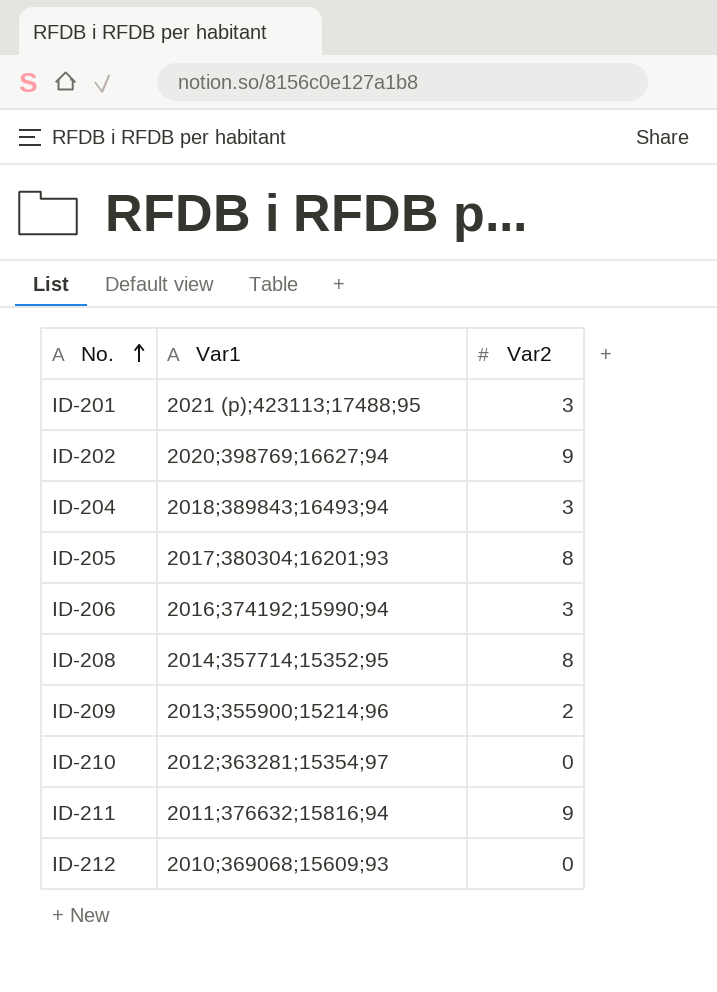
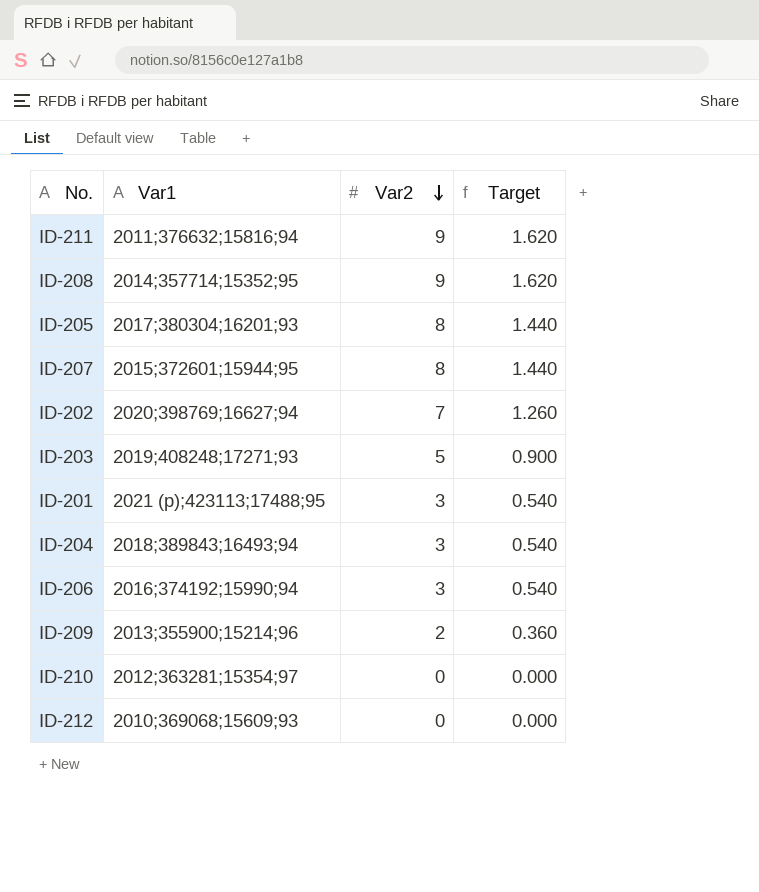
row order: No. ascending -> Var2 descending
column Target | formula: none -> [Var2] * 0.18
ID-208 | Var2: 8 -> 9
row ID-207: none -> 2015;372601;15944;95 | 8 | 1.440
ID-202 | Var2: 9 -> 7
row ID-203: none -> 2019;408248;17271;93 | 5 | 0.900

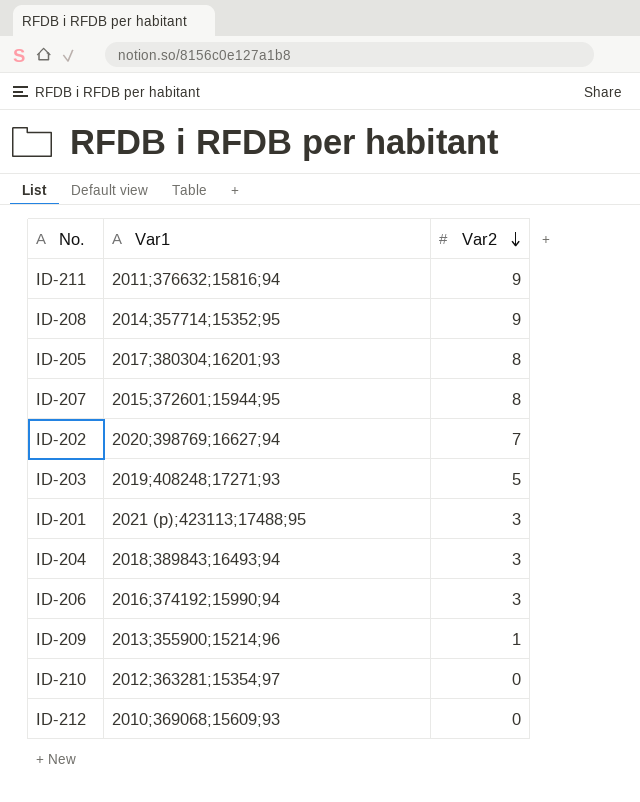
column Target | formula: [Var2] * 0.18 -> none
ID-209 | Var2: 2 -> 1

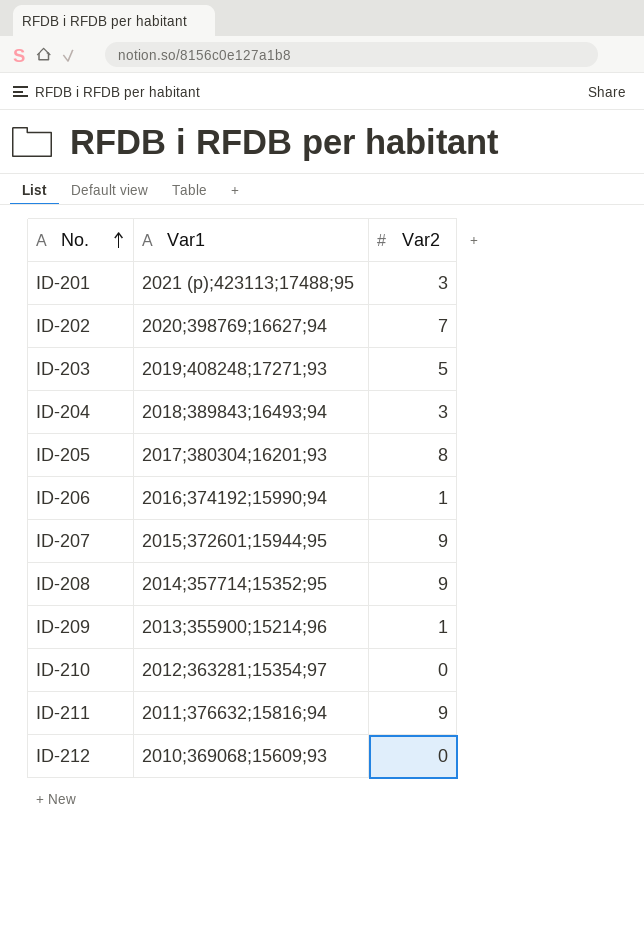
row order: Var2 descending -> No. ascending
ID-206 | Var2: 3 -> 1
ID-207 | Var2: 8 -> 9

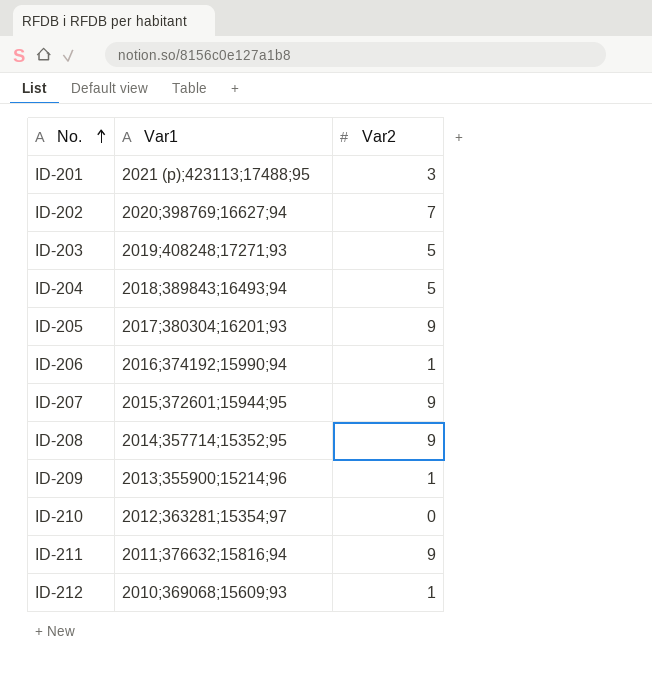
ID-204 | Var2: 3 -> 5
ID-205 | Var2: 8 -> 9
ID-212 | Var2: 0 -> 1

